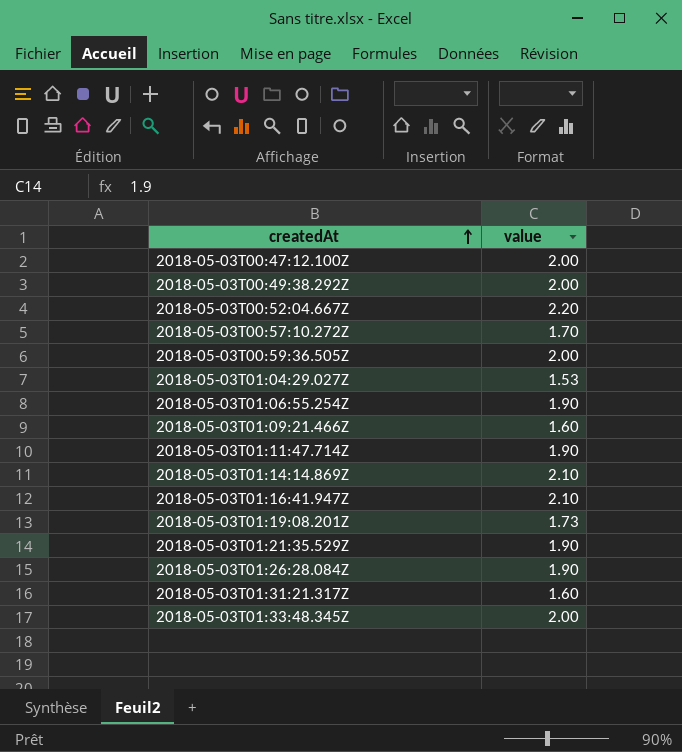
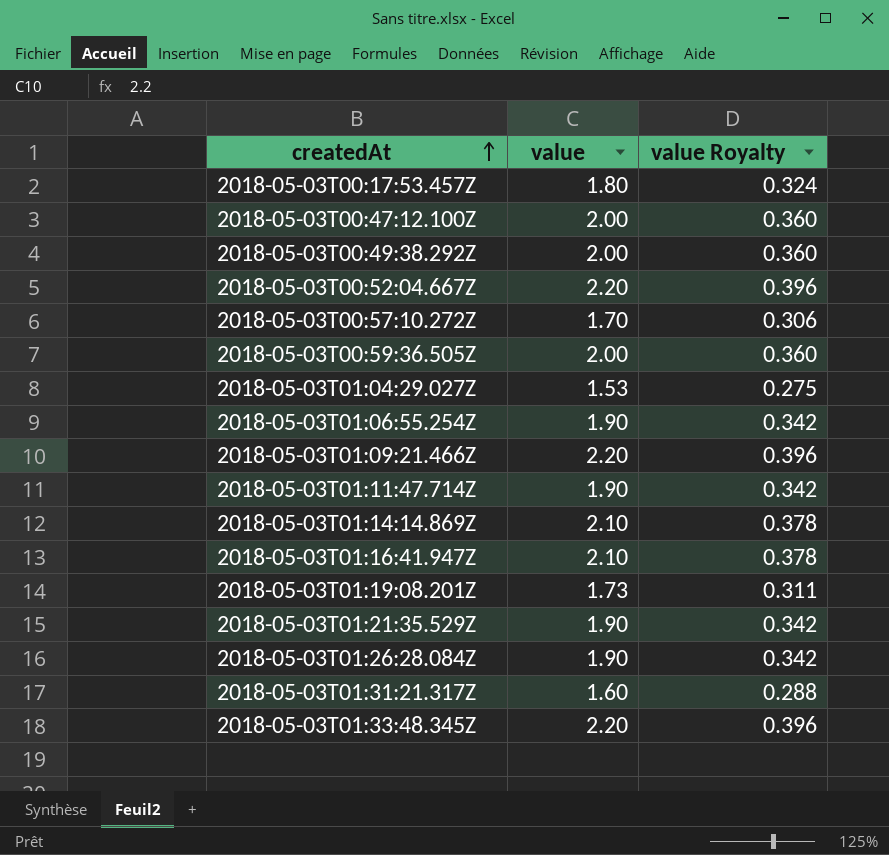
column value Royalty | formula: none -> [value] * 0.18
row 2018-05-03T00:17:53.457Z: none -> 1.80 | 0.324
2018-05-03T01:09:21.466Z | value: 1.60 -> 2.20
2018-05-03T01:33:48.345Z | value: 2.00 -> 2.20

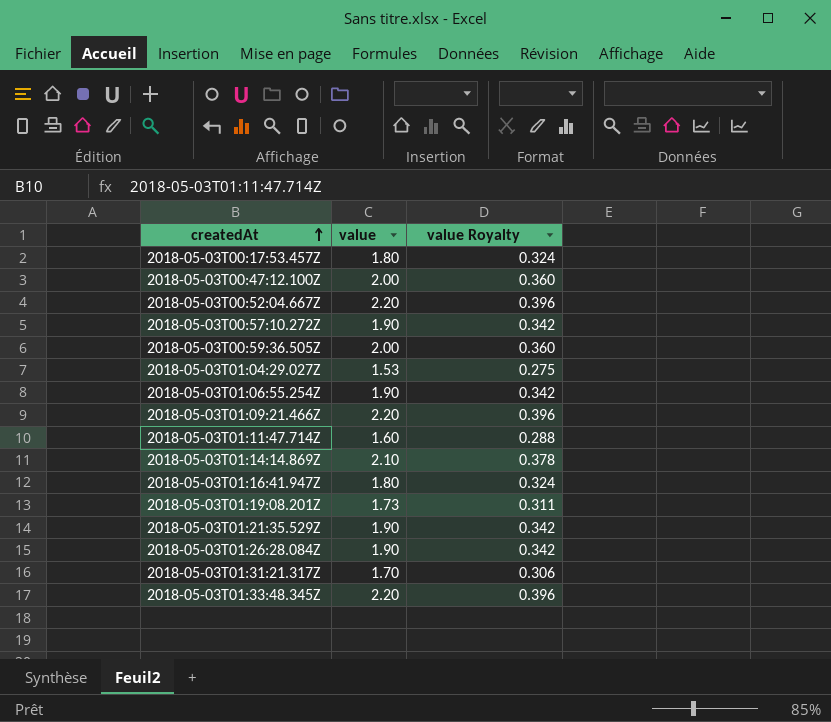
row 2018-05-03T00:49:38.292Z: 2.00 | 0.360 -> none
2018-05-03T00:57:10.272Z | value: 1.70 -> 1.90
2018-05-03T00:57:10.272Z | value Royalty: 0.306 -> 0.342
2018-05-03T01:11:47.714Z | value: 1.90 -> 1.60
2018-05-03T01:11:47.714Z | value Royalty: 0.342 -> 0.288
2018-05-03T01:16:41.947Z | value: 2.10 -> 1.80
2018-05-03T01:16:41.947Z | value Royalty: 0.378 -> 0.324
2018-05-03T01:31:21.317Z | value: 1.60 -> 1.70
2018-05-03T01:31:21.317Z | value Royalty: 0.288 -> 0.306

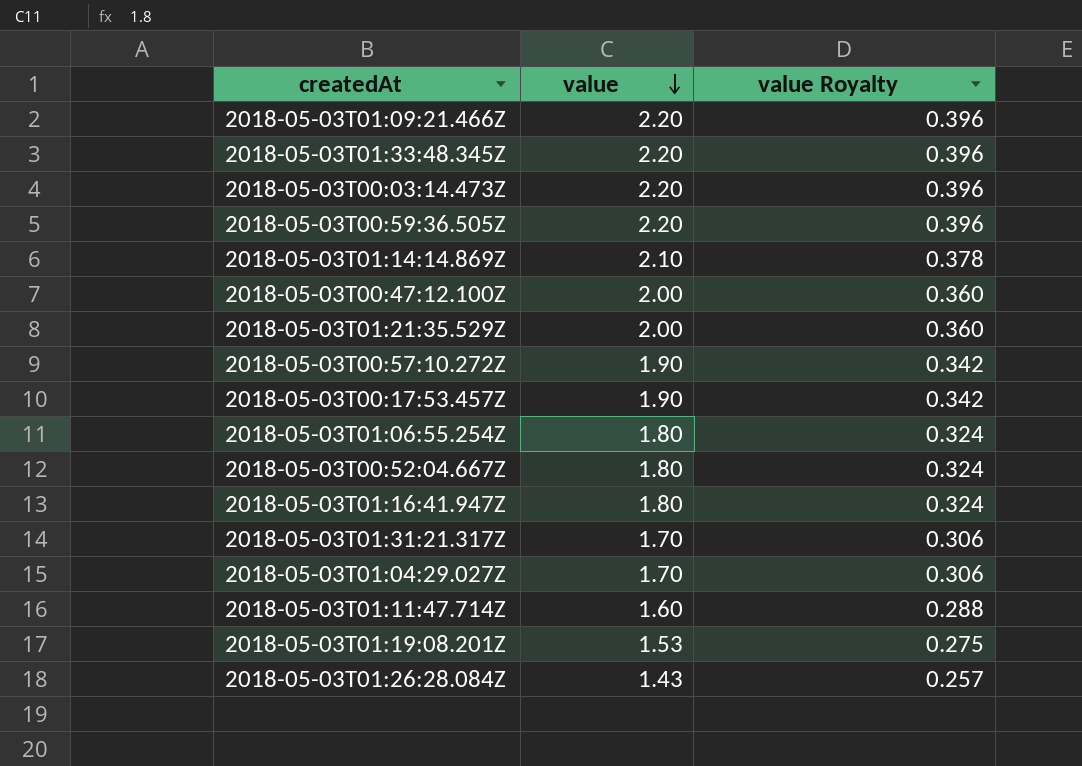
row order: createdAt ascending -> value descending
row 2018-05-03T00:03:14.473Z: none -> 2.20 | 0.396
2018-05-03T00:59:36.505Z | value: 2.00 -> 2.20
2018-05-03T00:59:36.505Z | value Royalty: 0.360 -> 0.396
2018-05-03T01:21:35.529Z | value: 1.90 -> 2.00
2018-05-03T01:21:35.529Z | value Royalty: 0.342 -> 0.360
2018-05-03T00:17:53.457Z | value: 1.80 -> 1.90
2018-05-03T00:17:53.457Z | value Royalty: 0.324 -> 0.342
2018-05-03T01:06:55.254Z | value: 1.90 -> 1.80
2018-05-03T01:06:55.254Z | value Royalty: 0.342 -> 0.324
2018-05-03T00:52:04.667Z | value: 2.20 -> 1.80
2018-05-03T00:52:04.667Z | value Royalty: 0.396 -> 0.324
2018-05-03T01:04:29.027Z | value: 1.53 -> 1.70
2018-05-03T01:04:29.027Z | value Royalty: 0.275 -> 0.306
2018-05-03T01:19:08.201Z | value: 1.73 -> 1.53
2018-05-03T01:19:08.201Z | value Royalty: 0.311 -> 0.275
2018-05-03T01:26:28.084Z | value: 1.90 -> 1.43
2018-05-03T01:26:28.084Z | value Royalty: 0.342 -> 0.257

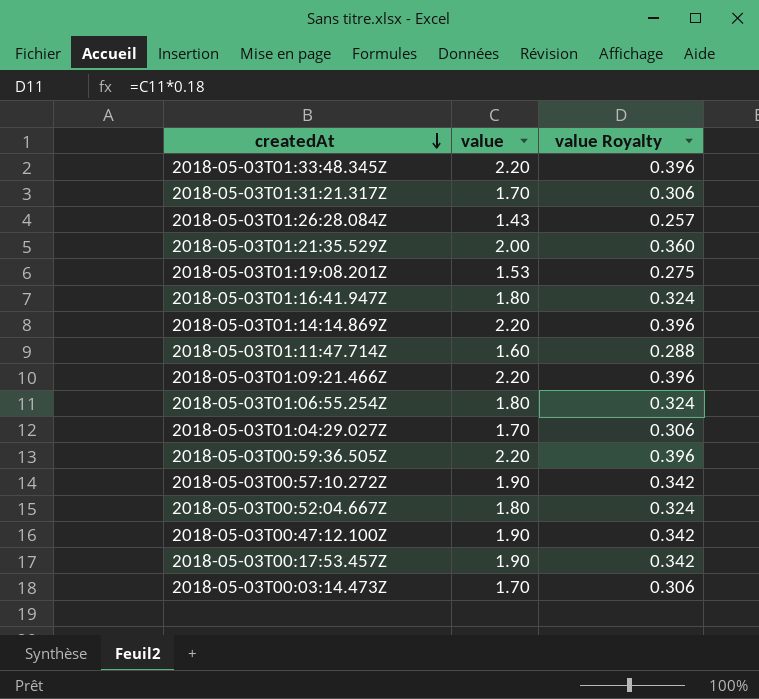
row order: value descending -> createdAt descending
2018-05-03T01:14:14.869Z | value: 2.10 -> 2.20
2018-05-03T01:14:14.869Z | value Royalty: 0.378 -> 0.396
2018-05-03T00:47:12.100Z | value: 2.00 -> 1.90
2018-05-03T00:47:12.100Z | value Royalty: 0.360 -> 0.342
2018-05-03T00:03:14.473Z | value: 2.20 -> 1.70
2018-05-03T00:03:14.473Z | value Royalty: 0.396 -> 0.306

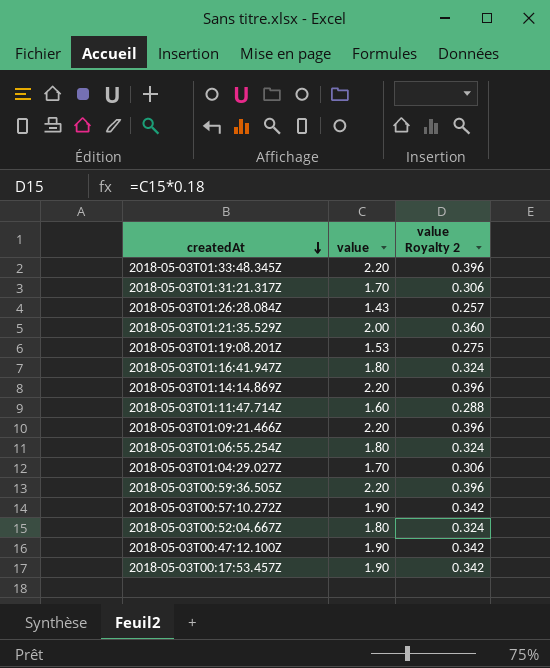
column name: value Royalty -> value Royalty 2
row 2018-05-03T00:03:14.473Z: 1.70 | 0.306 -> none

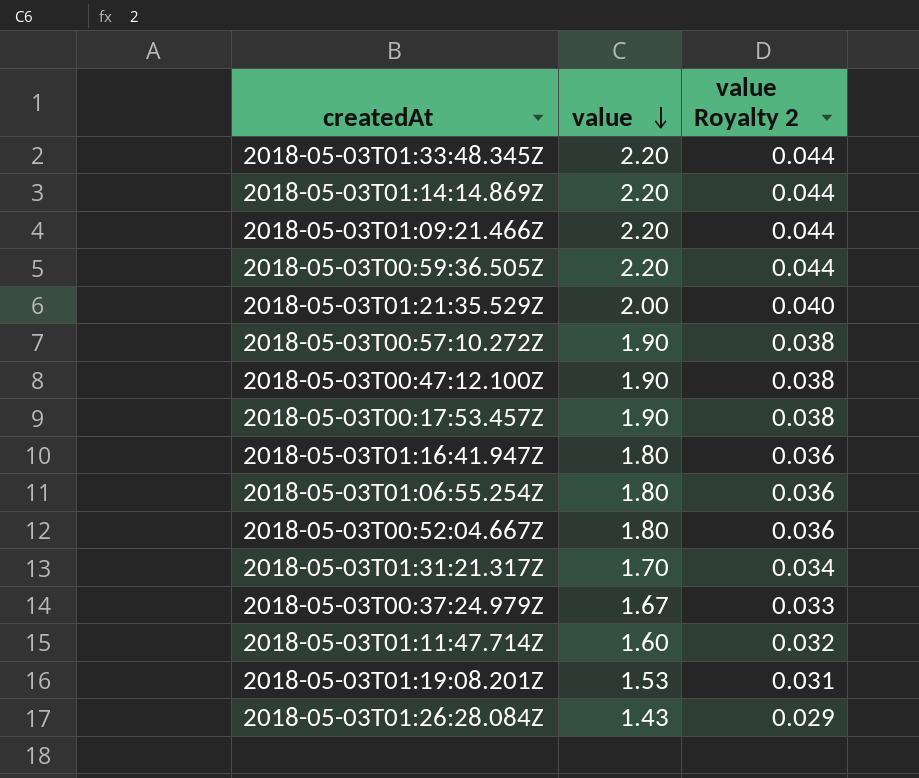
row order: createdAt descending -> value descending
column value Royalty 2 | formula: [value] * 0.18 -> [value] * 0.02
row 2018-05-03T01:04:29.027Z: 1.70 | 0.306 -> none
row 2018-05-03T00:37:24.979Z: none -> 1.67 | 0.033

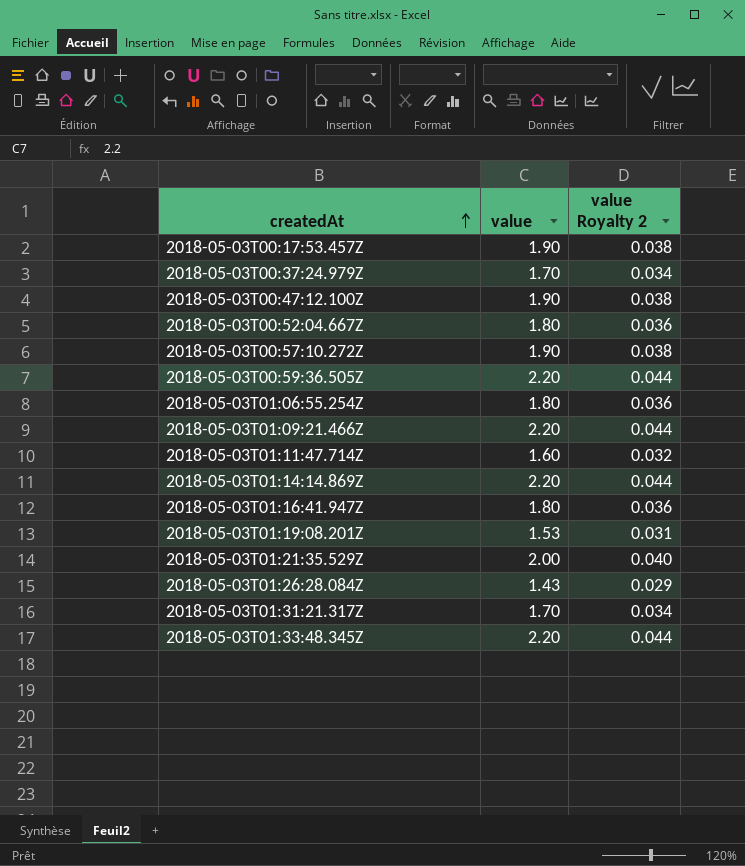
row order: value descending -> createdAt ascending
2018-05-03T00:37:24.979Z | value: 1.67 -> 1.70
2018-05-03T00:37:24.979Z | value Royalty 2: 0.033 -> 0.034

